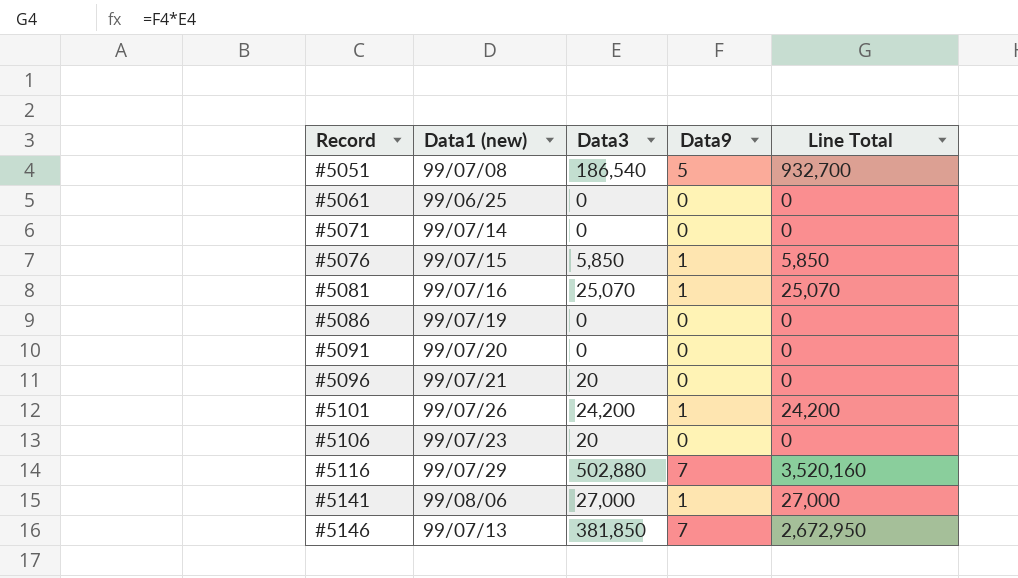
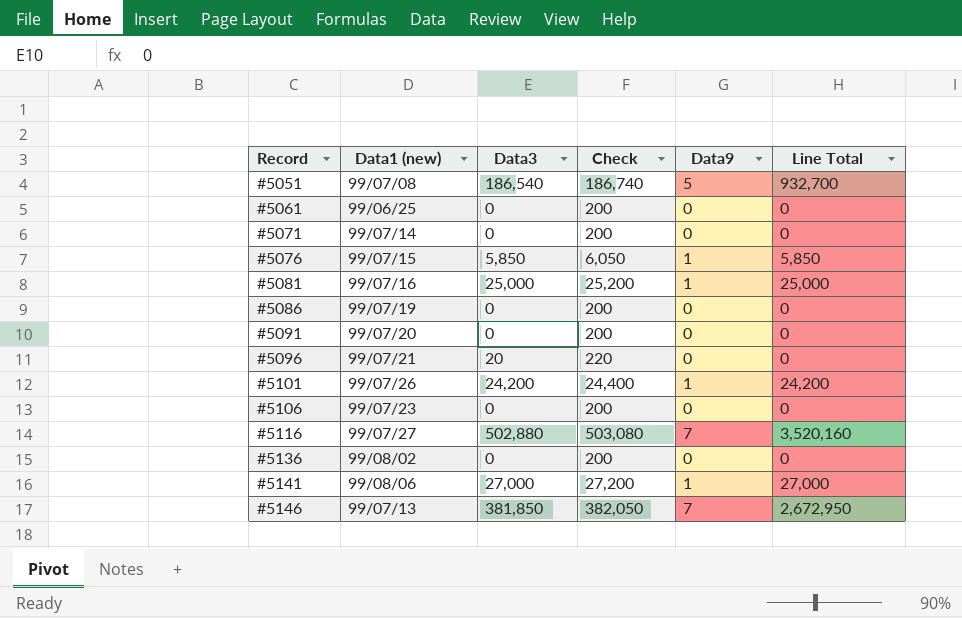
column Check | formula: none -> [Data3] + 200
#5081 | Data3: 25,070 -> 25,000
#5081 | Line Total: 25,070 -> 25,000
#5106 | Data3: 20 -> 0
#5116 | Data1 (new): 99/07/29 -> 99/07/27
row #5136: none -> 99/08/02 | 0 | 200 | 0 | 0

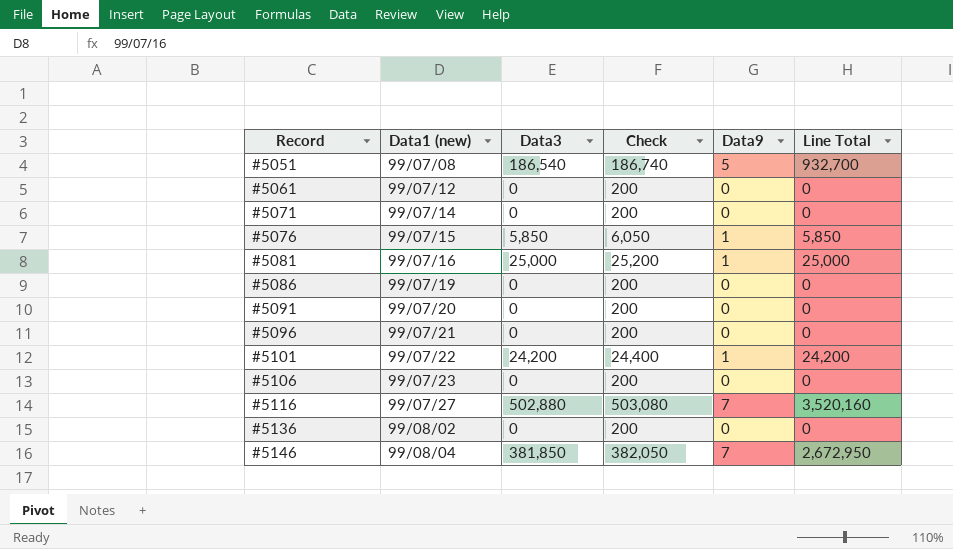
row #5141: 99/08/06 | 27,000 | 27,200 | 1 | 27,000 -> none
#5061 | Data1 (new): 99/06/25 -> 99/07/12
#5096 | Data3: 20 -> 0
#5096 | Check: 220 -> 200
#5101 | Data1 (new): 99/07/26 -> 99/07/22
#5146 | Data1 (new): 99/07/13 -> 99/08/04

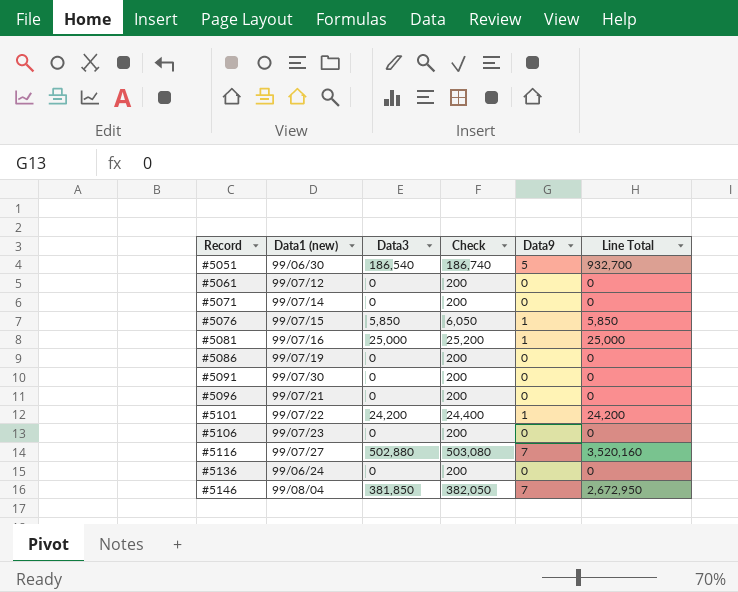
#5051 | Data1 (new): 99/07/08 -> 99/06/30
#5091 | Data1 (new): 99/07/20 -> 99/07/30
#5136 | Data1 (new): 99/08/02 -> 99/06/24

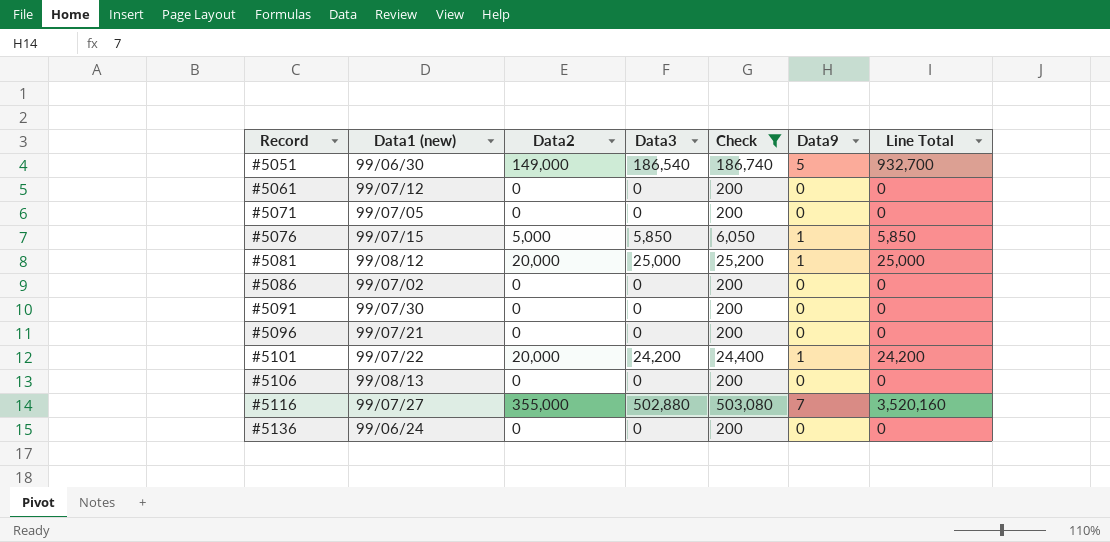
filter: none -> Check != 382,050
column Data2 | position: none -> 3
#5071 | Data1 (new): 99/07/14 -> 99/07/05
#5081 | Data1 (new): 99/07/16 -> 99/08/12
#5086 | Data1 (new): 99/07/19 -> 99/07/02
#5106 | Data1 (new): 99/07/23 -> 99/08/13

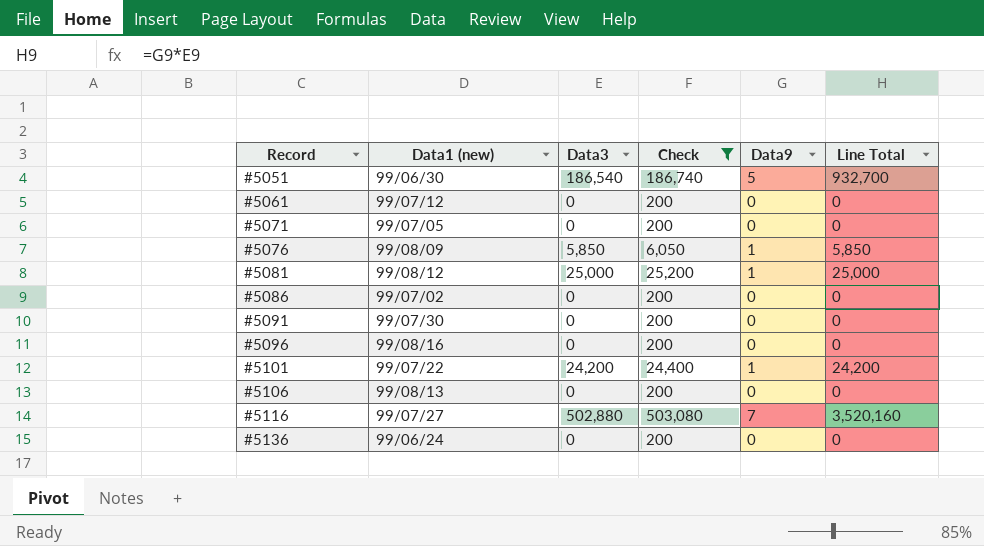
column Data2 | position: 3 -> none
#5076 | Data1 (new): 99/07/15 -> 99/08/09
#5096 | Data1 (new): 99/07/21 -> 99/08/16

